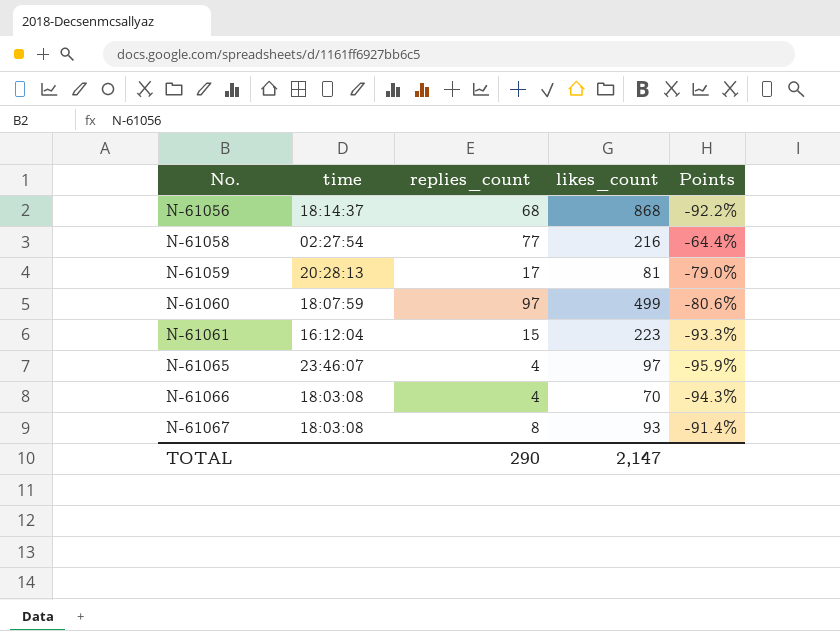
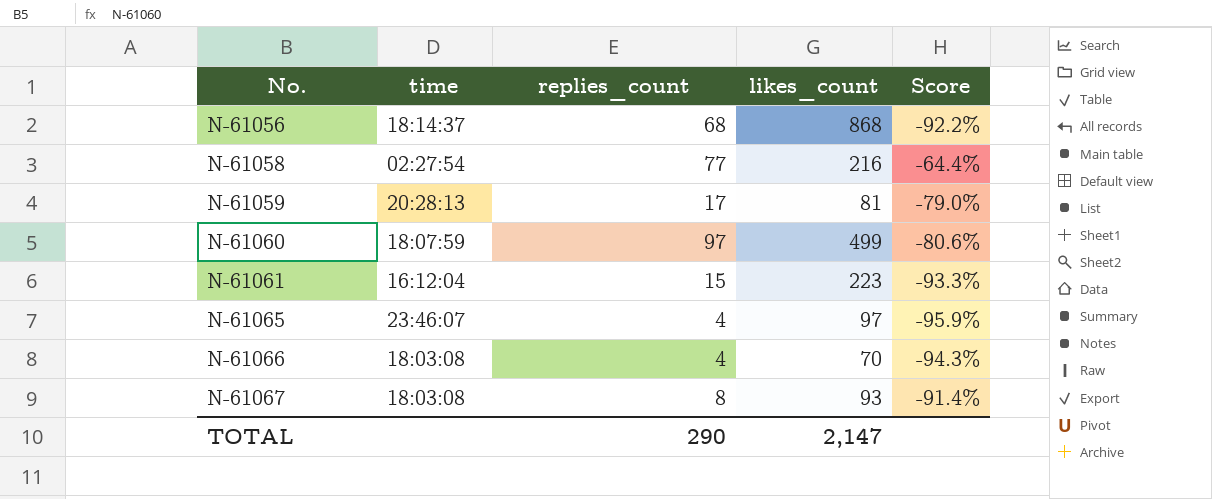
column name: Points -> Score

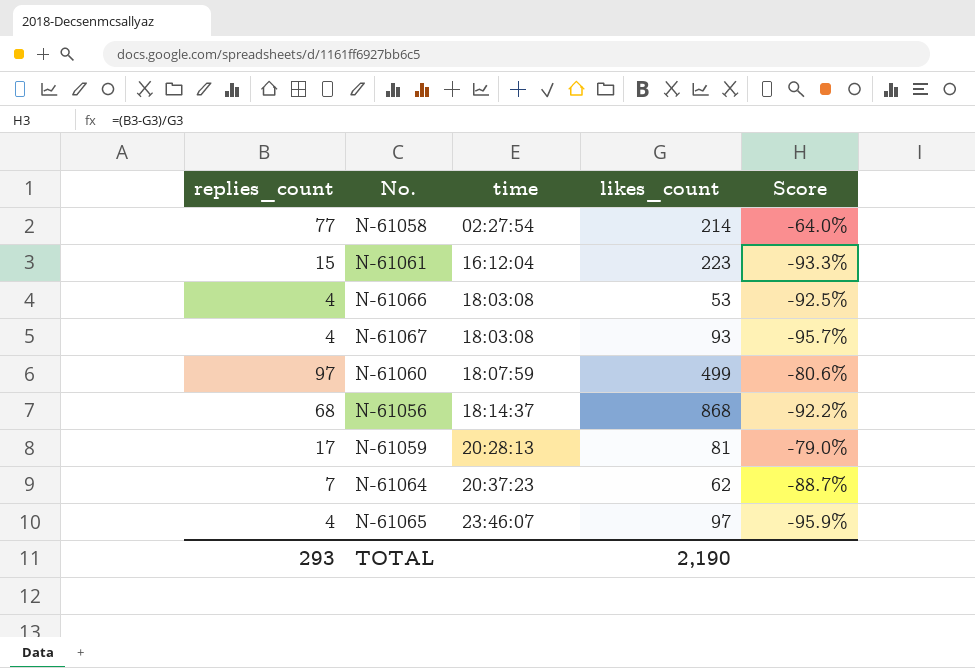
row order: No. ascending -> time ascending
column replies_count | position: 3 -> 1
N-61058 | likes_count: 216 -> 214
N-61058 | Score: -64.4% -> -64.0%
N-61066 | likes_count: 70 -> 53
N-61066 | Score: -94.3% -> -92.5%
N-61067 | replies_count: 8 -> 4
N-61067 | Score: -91.4% -> -95.7%
row N-61064: none -> 7 | 20:37:23 | 62 | -88.7%
TOTAL | replies_count: 290 -> 293
TOTAL | likes_count: 2,147 -> 2,190

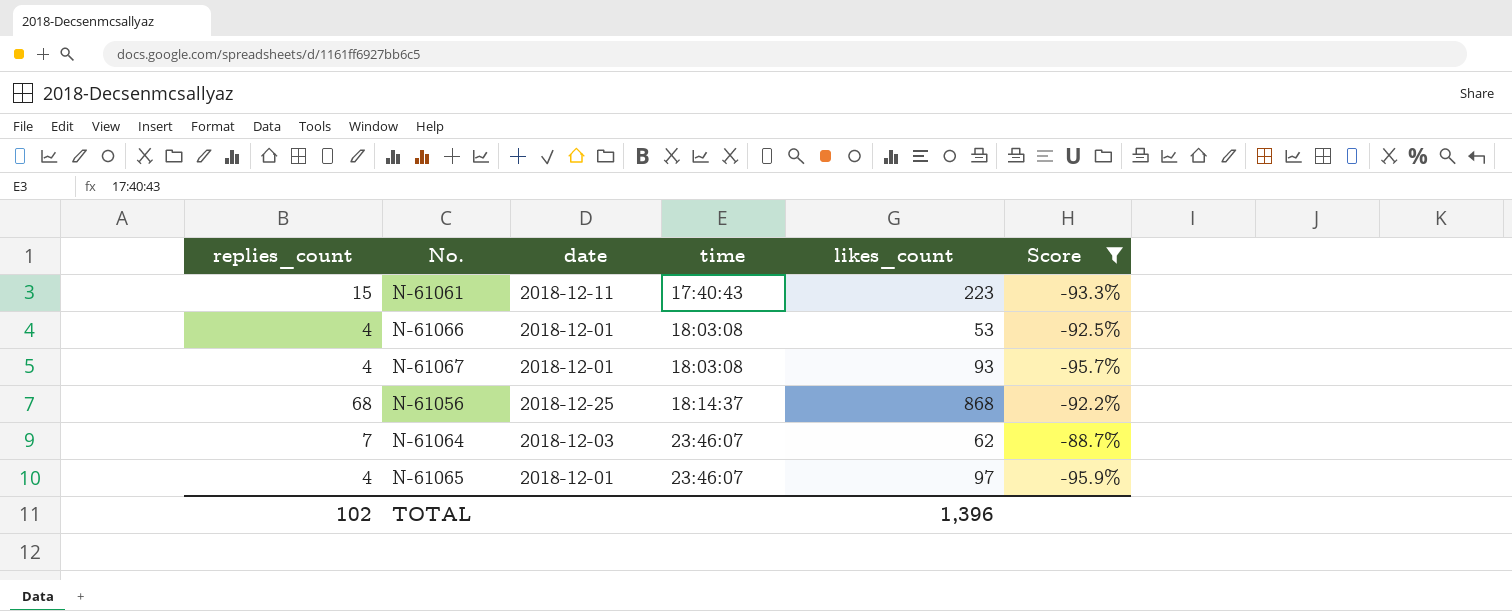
filter: none -> Score <= -88.7%
column date | position: none -> 3
N-61061 | time: 16:12:04 -> 17:40:43
N-61064 | time: 20:37:23 -> 23:46:07
TOTAL | replies_count: 293 -> 102
TOTAL | likes_count: 2,190 -> 1,396

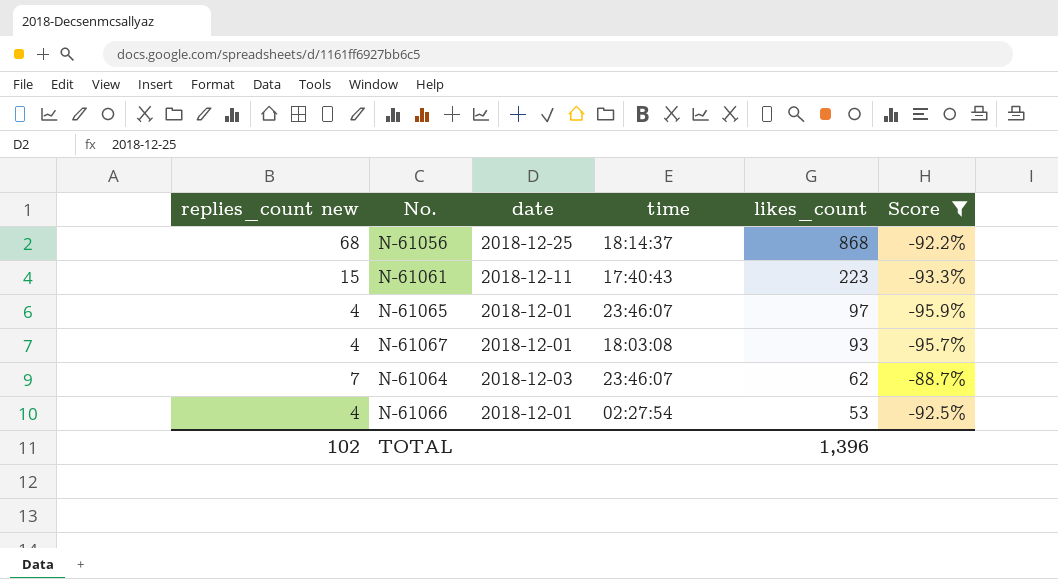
row order: time ascending -> likes_count descending
column name: replies_count -> replies_count new
N-61066 | time: 18:03:08 -> 02:27:54

